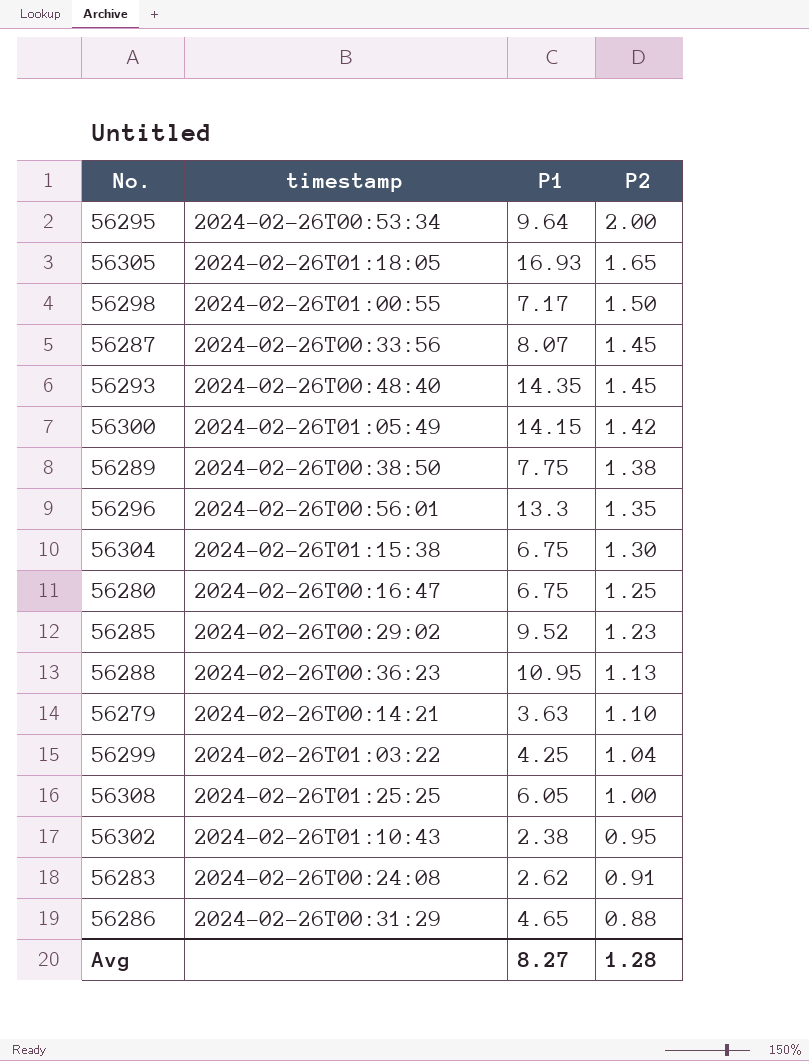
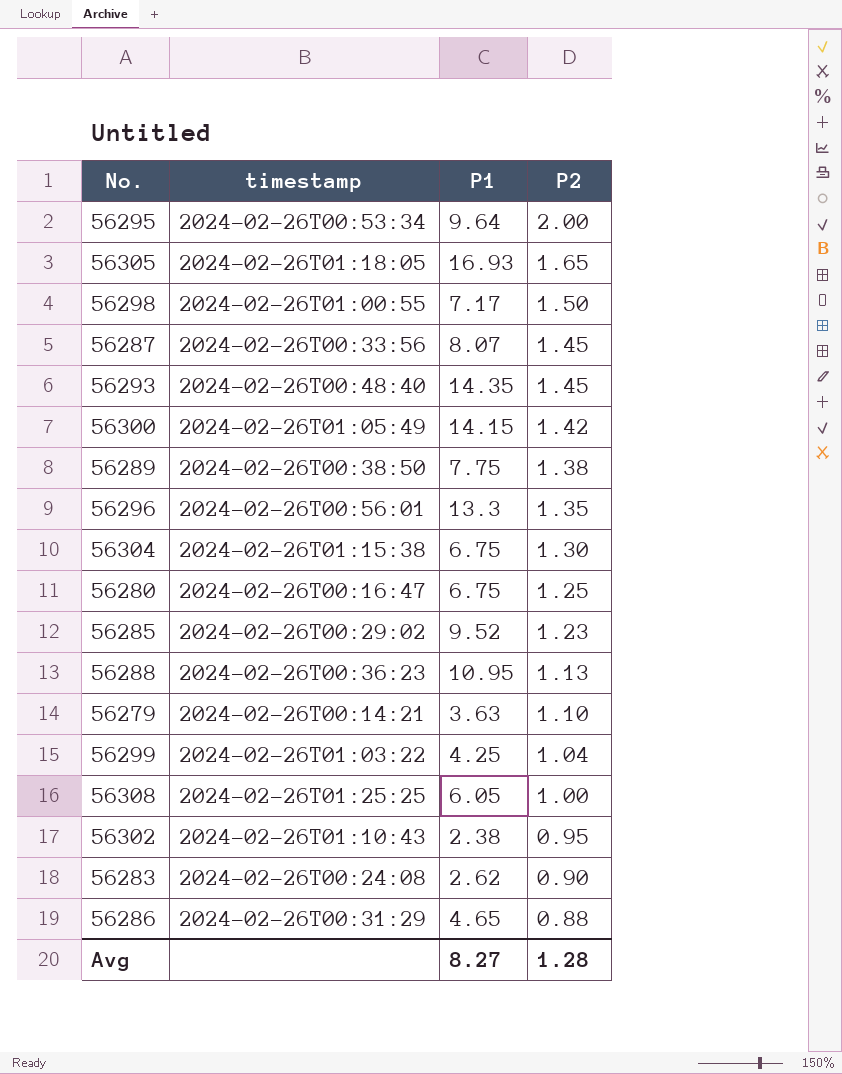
56283 | P2: 0.91 -> 0.90

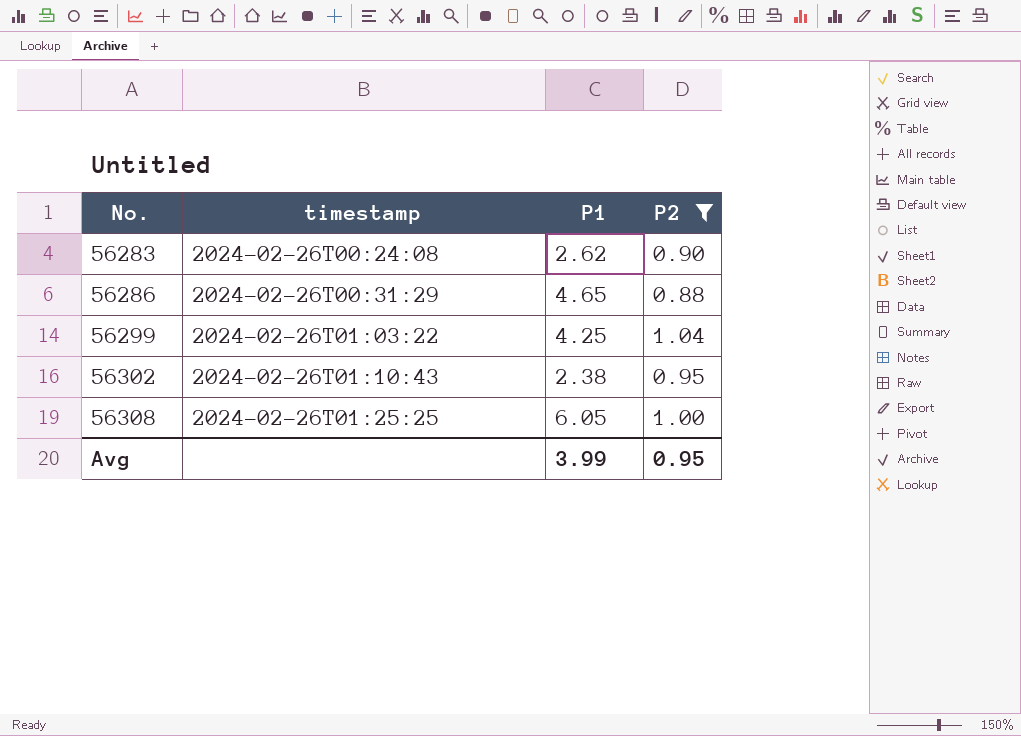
filter: none -> P2 <= 1.04
row order: P2 descending -> No. ascending
Avg | P1: 8.27 -> 3.99
Avg | P2: 1.28 -> 0.95

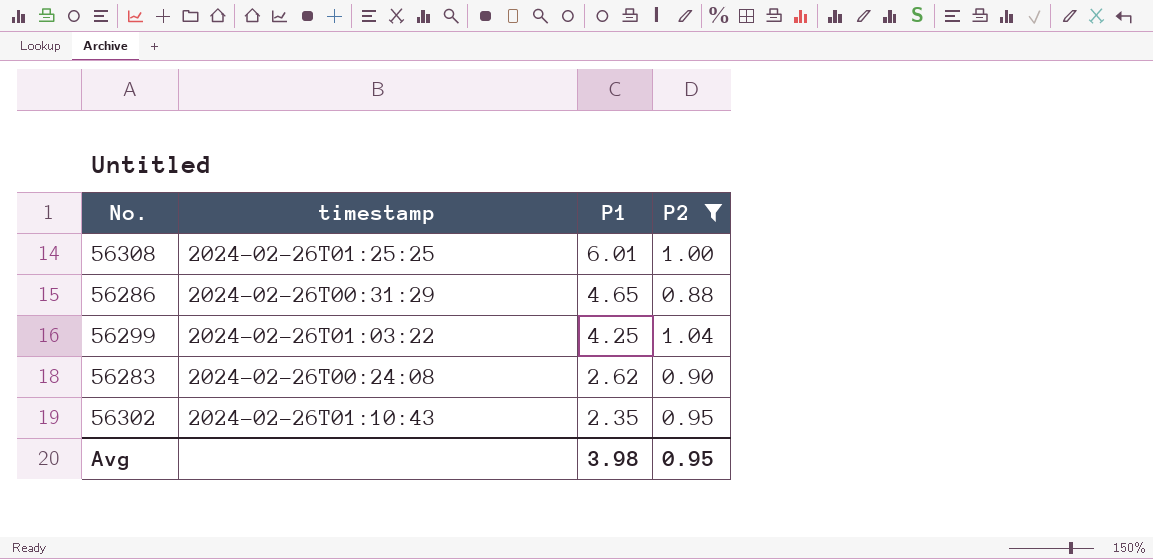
row order: No. ascending -> P1 descending
56308 | P1: 6.05 -> 6.01
56302 | P1: 2.38 -> 2.35
Avg | P1: 3.99 -> 3.98

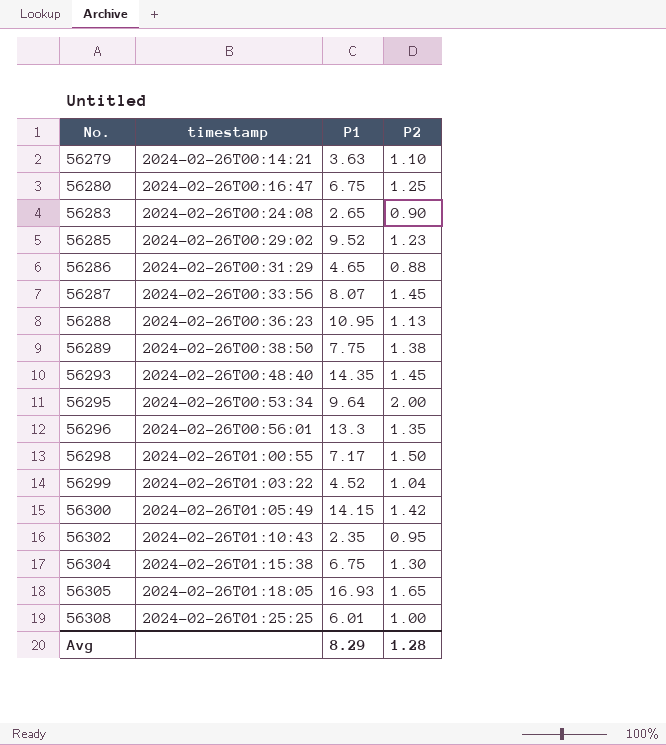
filter: P2 <= 1.04 -> none
row order: P1 descending -> No. ascending
56283 | P1: 2.62 -> 2.65
56299 | P1: 4.25 -> 4.52
Avg | P1: 3.98 -> 8.29
Avg | P2: 0.95 -> 1.28

